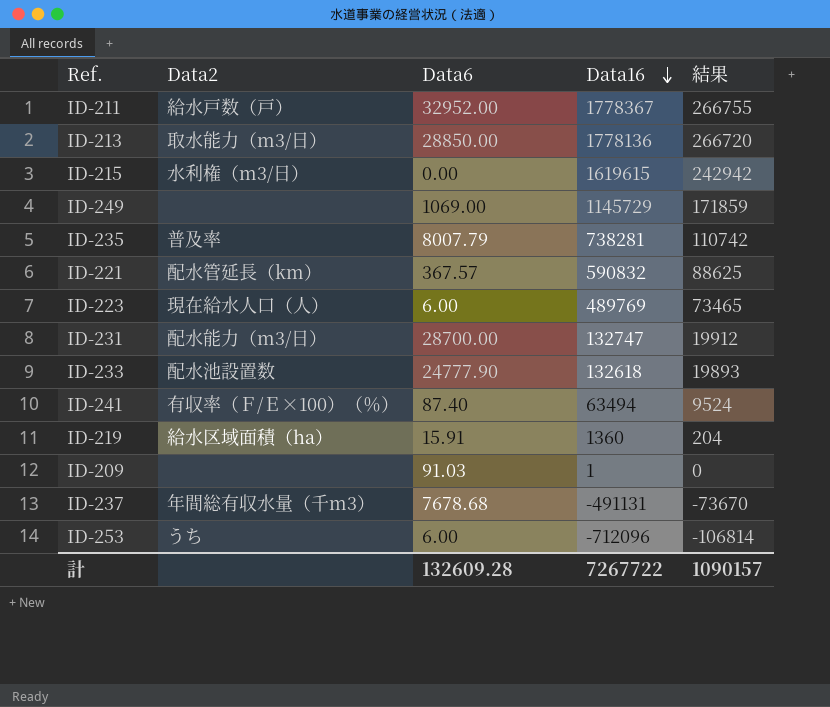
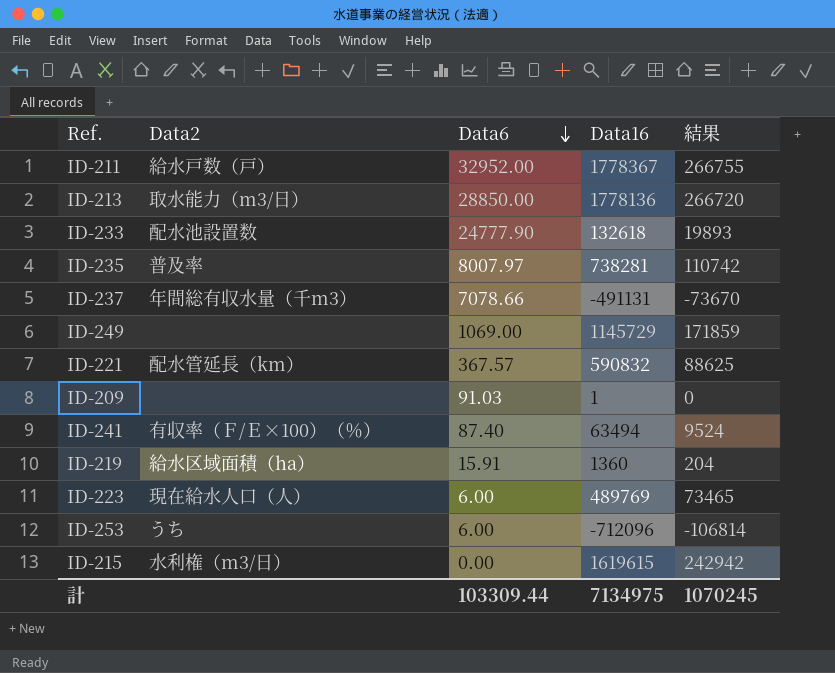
row order: Data16 descending -> Data6 descending
row ID-231: 配水能力（m3/日） | 28700.00 | 132747 | 19912 -> none
ID-235 | Data6: 8007.79 -> 8007.97
ID-237 | Data6: 7678.68 -> 7078.66
計 | Data6: 132609.28 -> 103309.44
計 | Data16: 7267722 -> 7134975
計 | 結果: 1090157 -> 1070245

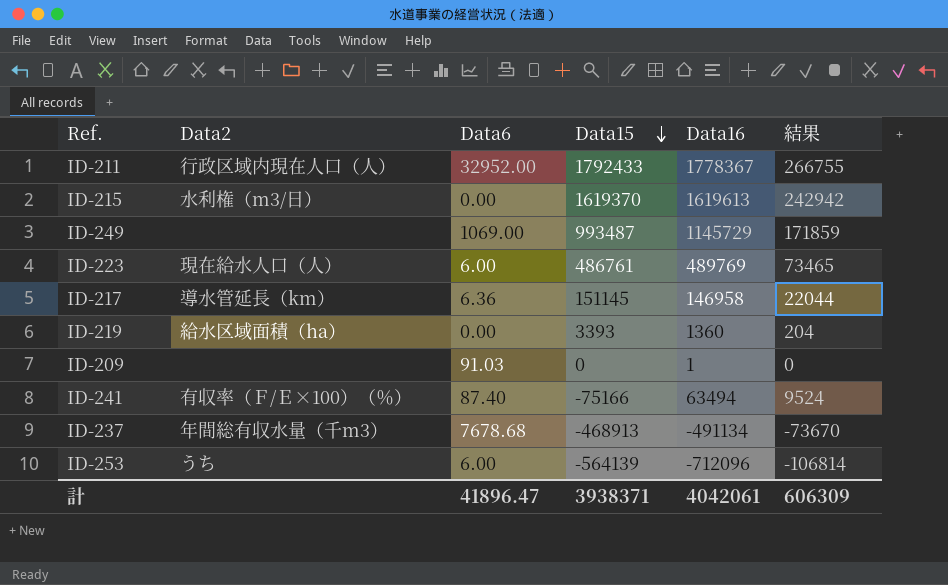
row order: Data6 descending -> Data15 descending
column Data15 | position: none -> 4
row ID-213: 取水能力（m3/日） | 28850.00 | 1778136 | 266720 -> none
row ID-233: 配水池設置数 | 24777.90 | 132618 | 19893 -> none
row ID-235: 普及率 | 8007.97 | 738281 | 110742 -> none
row ID-221: 配水管延長（km） | 367.57 | 590832 | 88625 -> none
ID-211 | Data2: 給水戸数（戸） -> 行政区域内現在人口（人）
ID-215 | Data16: 1619615 -> 1619613
row ID-217: none -> 導水管延長（km） | 6.36 | 151145 | 146958 | 22044
ID-219 | Data6: 15.91 -> 0.00
ID-237 | Data6: 7078.66 -> 7678.68
ID-237 | Data16: -491131 -> -491134
計 | Data6: 103309.44 -> 41896.47
計 | Data16: 7134975 -> 4042061
計 | 結果: 1070245 -> 606309

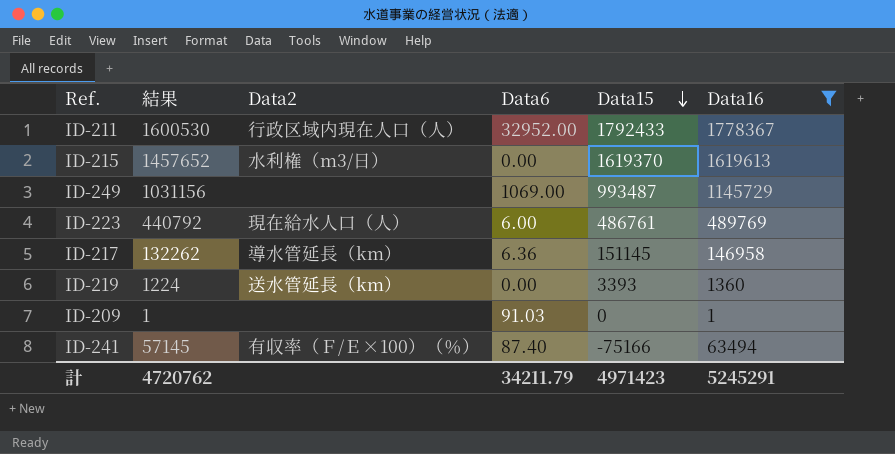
filter: none -> Data16 >= 1
column 結果 | formula: [Data16] * 0.15 -> [Data16] * 0.9
column 結果 | position: 6 -> 2
ID-219 | Data2: 給水区域面積（ha） -> 送水管延長（km）
計 | 結果: 606309 -> 4720762
計 | Data6: 41896.47 -> 34211.79
計 | Data15: 3938371 -> 4971423
計 | Data16: 4042061 -> 5245291

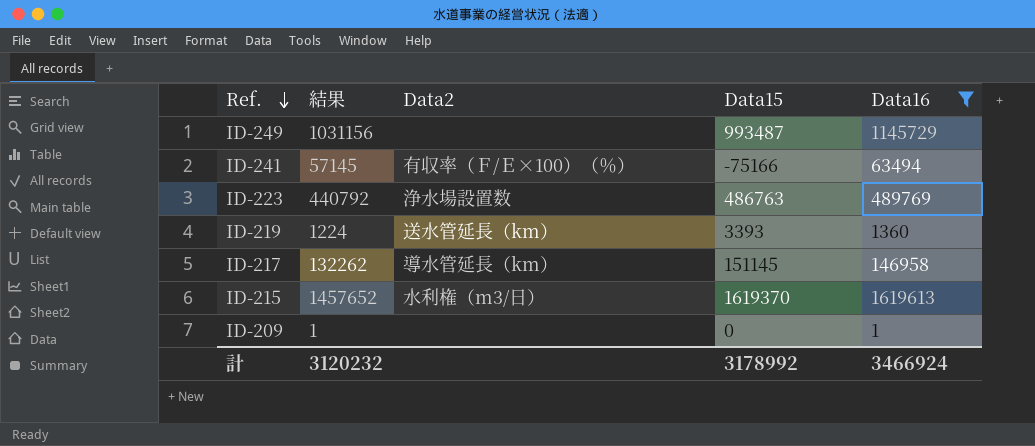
row order: Data15 descending -> Ref. descending
column Data6 | position: 4 -> none
row ID-211: 1600530 | 行政区域内現在人口（人） | 32952.00 | 1792433 | 1778367 -> none
ID-223 | Data2: 現在給水人口（人） -> 浄水場設置数
ID-223 | Data15: 486761 -> 486763
計 | 結果: 4720762 -> 3120232
計 | Data15: 4971423 -> 3178992
計 | Data16: 5245291 -> 3466924

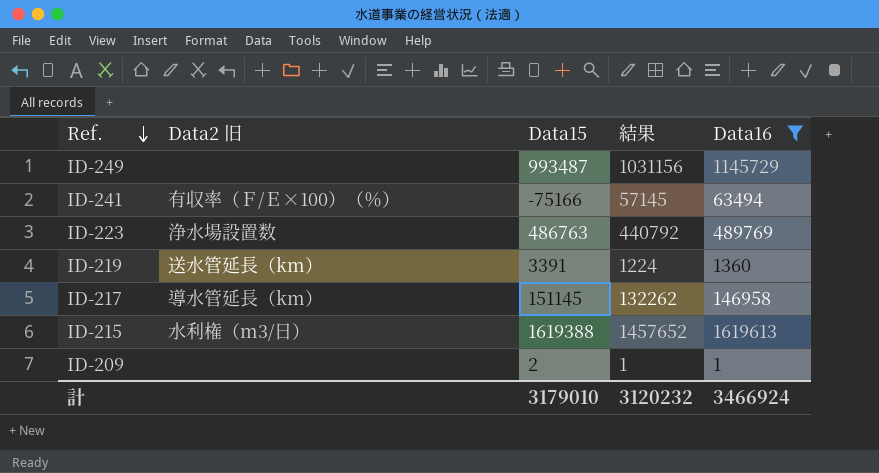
column name: Data2 -> Data2 旧
column 結果 | position: 2 -> 4
ID-219 | Data15: 3393 -> 3391
ID-215 | Data15: 1619370 -> 1619388
ID-209 | Data15: 0 -> 2
計 | Data15: 3178992 -> 3179010

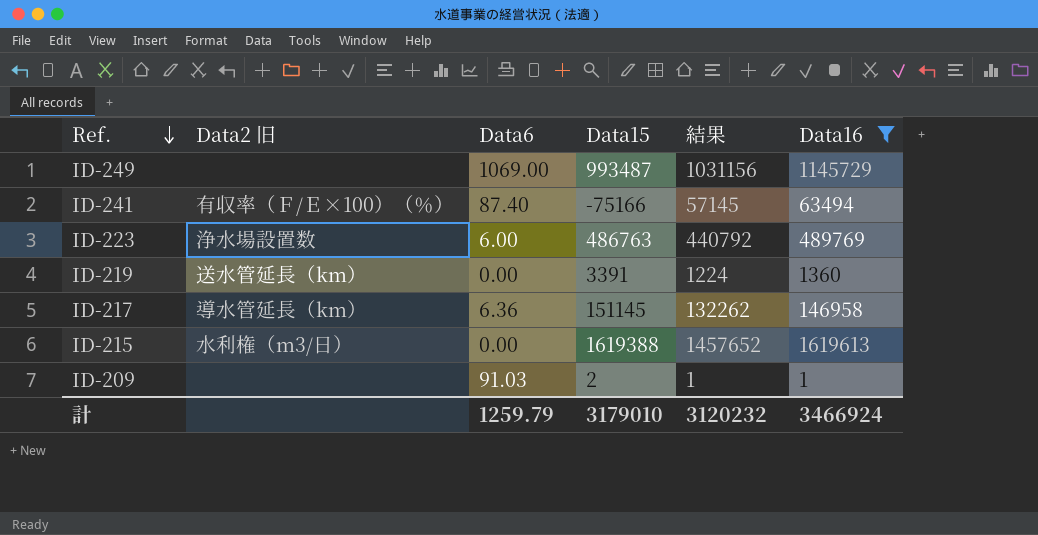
column Data6 | position: none -> 3

